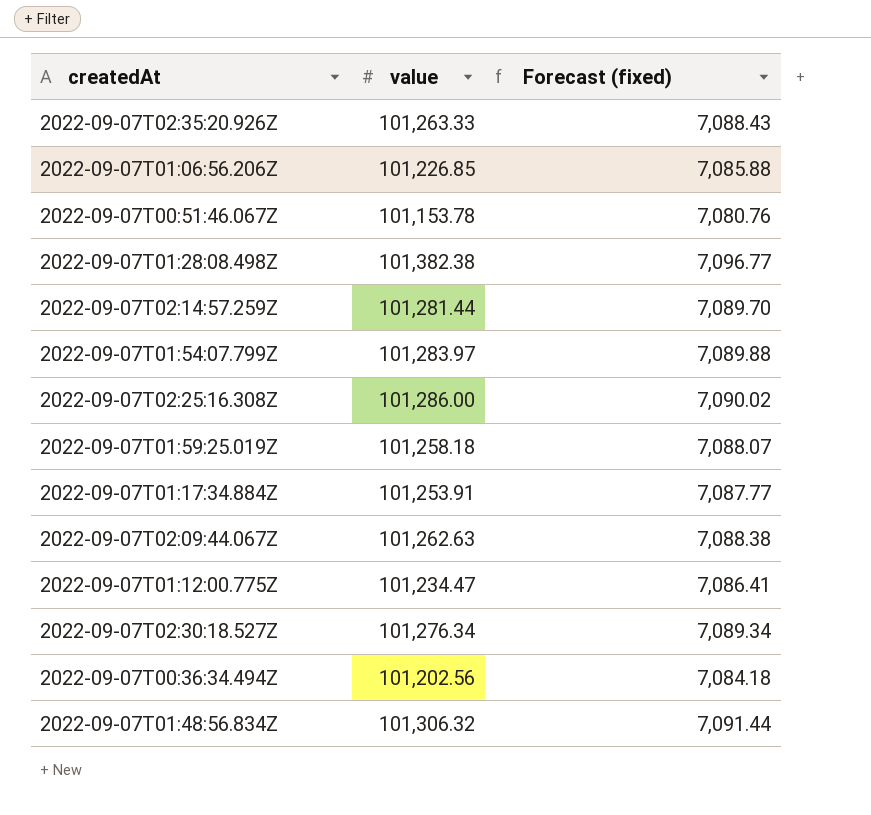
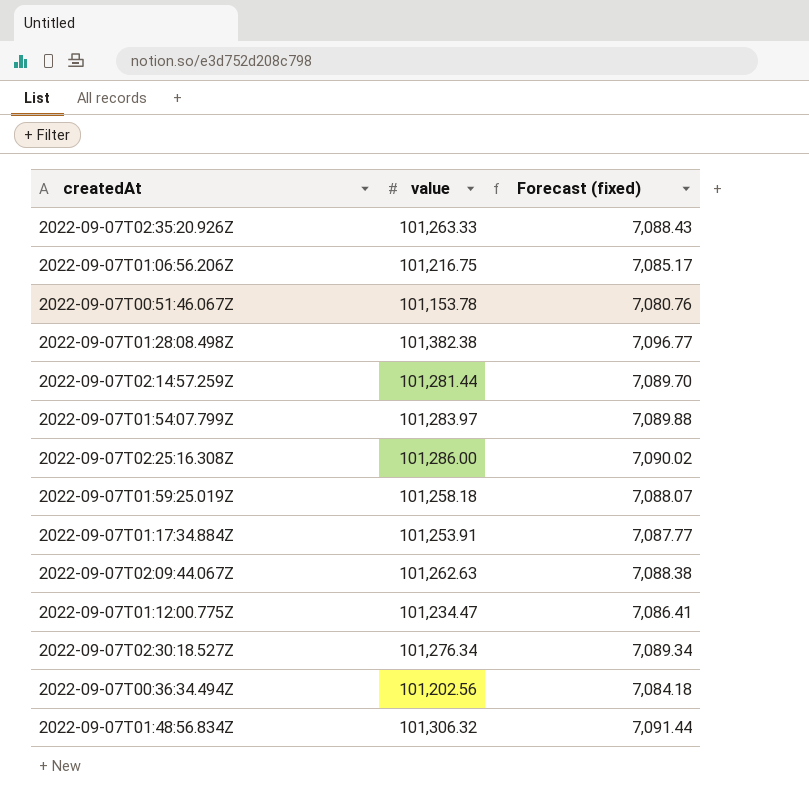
2022-09-07T01:06:56.206Z | value: 101,226.85 -> 101,216.75
2022-09-07T01:06:56.206Z | Forecast (fixed): 7,085.88 -> 7,085.17

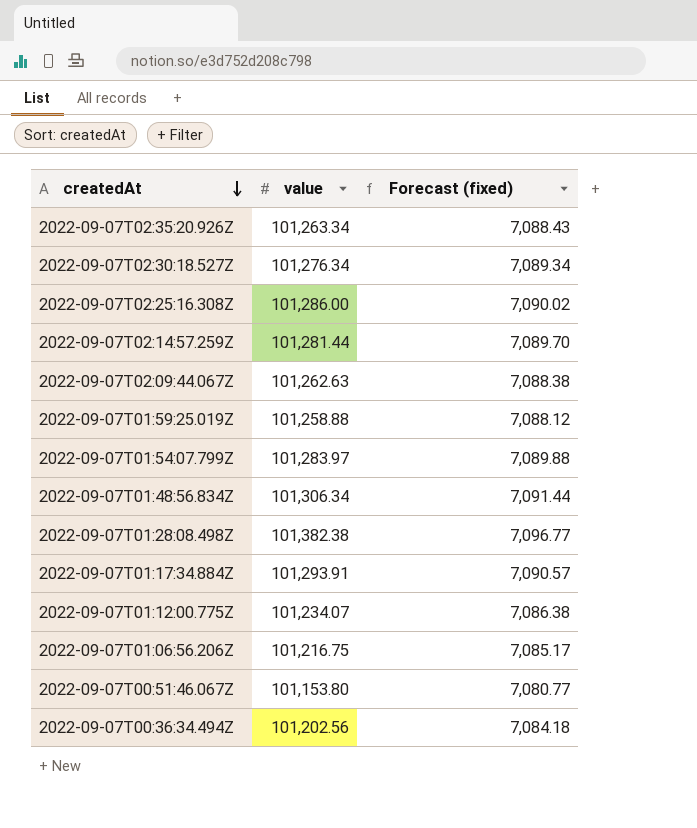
row order: none -> createdAt descending
2022-09-07T02:35:20.926Z | value: 101,263.33 -> 101,263.34
2022-09-07T01:59:25.019Z | value: 101,258.18 -> 101,258.88
2022-09-07T01:59:25.019Z | Forecast (fixed): 7,088.07 -> 7,088.12
2022-09-07T01:48:56.834Z | value: 101,306.32 -> 101,306.34
2022-09-07T01:17:34.884Z | value: 101,253.91 -> 101,293.91
2022-09-07T01:17:34.884Z | Forecast (fixed): 7,087.77 -> 7,090.57
2022-09-07T01:12:00.775Z | value: 101,234.47 -> 101,234.07
2022-09-07T01:12:00.775Z | Forecast (fixed): 7,086.41 -> 7,086.38
2022-09-07T00:51:46.067Z | value: 101,153.78 -> 101,153.80
2022-09-07T00:51:46.067Z | Forecast (fixed): 7,080.76 -> 7,080.77

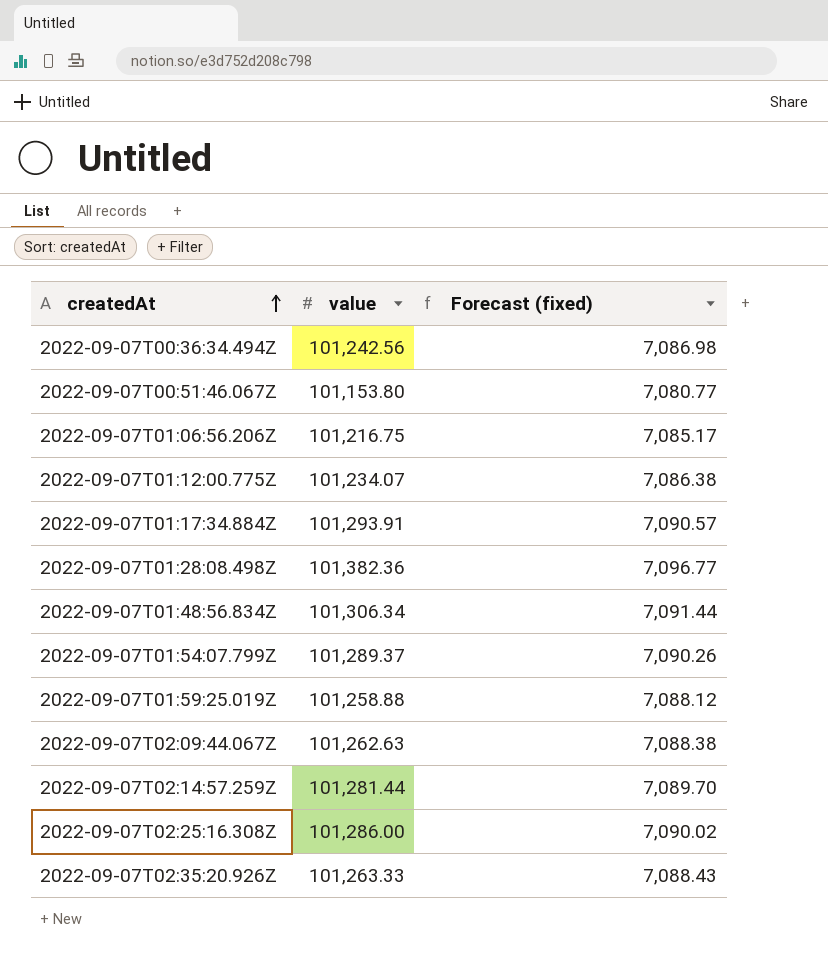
row order: createdAt descending -> createdAt ascending
row 2022-09-07T02:30:18.527Z: 101,276.34 | 7,089.34 -> none
2022-09-07T00:36:34.494Z | value: 101,202.56 -> 101,242.56
2022-09-07T00:36:34.494Z | Forecast (fixed): 7,084.18 -> 7,086.98
2022-09-07T01:28:08.498Z | value: 101,382.38 -> 101,382.36
2022-09-07T01:54:07.799Z | value: 101,283.97 -> 101,289.37
2022-09-07T01:54:07.799Z | Forecast (fixed): 7,089.88 -> 7,090.26
2022-09-07T02:35:20.926Z | value: 101,263.34 -> 101,263.33

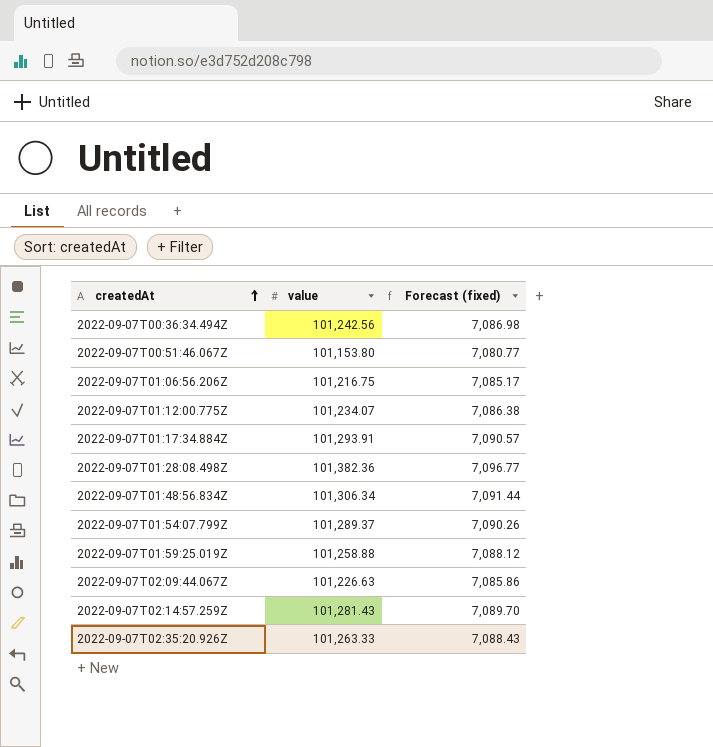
row 2022-09-07T02:25:16.308Z: 101,286.00 | 7,090.02 -> none
2022-09-07T02:09:44.067Z | value: 101,262.63 -> 101,226.63
2022-09-07T02:09:44.067Z | Forecast (fixed): 7,088.38 -> 7,085.86
2022-09-07T02:14:57.259Z | value: 101,281.44 -> 101,281.43

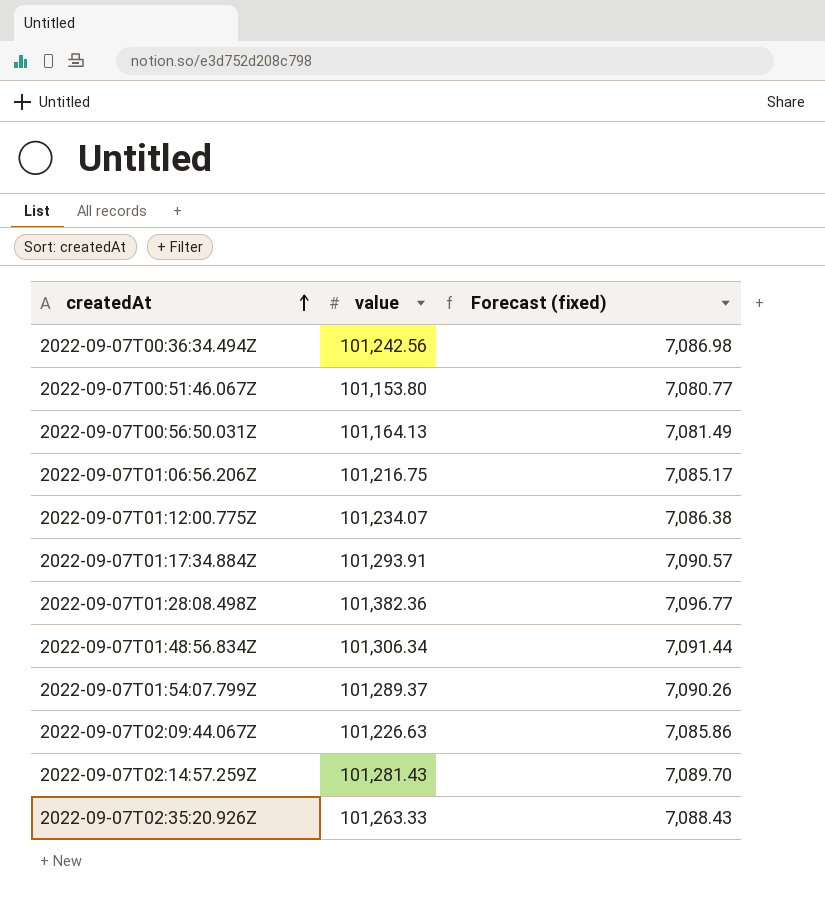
row 2022-09-07T01:59:25.019Z: 101,258.88 | 7,088.12 -> none
row 2022-09-07T00:56:50.031Z: none -> 101,164.13 | 7,081.49

